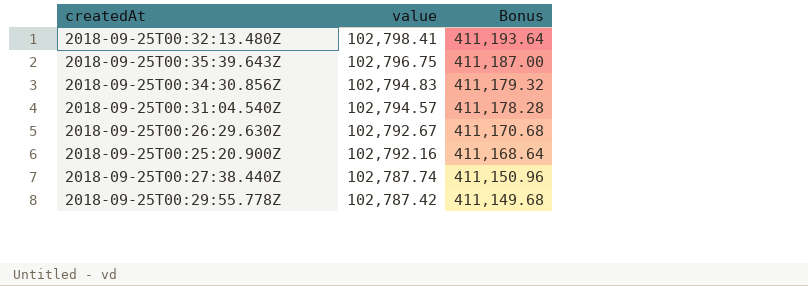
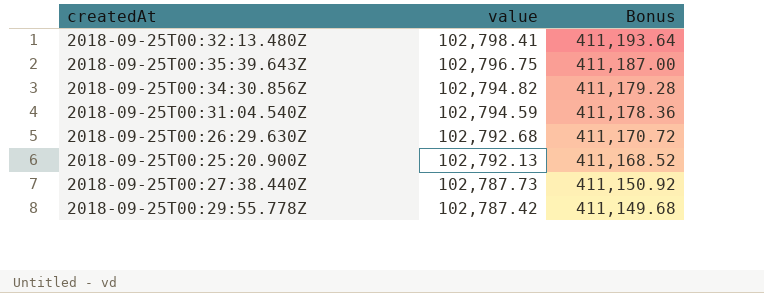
2018-09-25T00:34:30.856Z | value: 102,794.83 -> 102,794.82
2018-09-25T00:34:30.856Z | Bonus: 411,179.32 -> 411,179.28
2018-09-25T00:31:04.540Z | value: 102,794.57 -> 102,794.59
2018-09-25T00:31:04.540Z | Bonus: 411,178.28 -> 411,178.36
2018-09-25T00:26:29.630Z | value: 102,792.67 -> 102,792.68
2018-09-25T00:26:29.630Z | Bonus: 411,170.68 -> 411,170.72
2018-09-25T00:25:20.900Z | value: 102,792.16 -> 102,792.13
2018-09-25T00:25:20.900Z | Bonus: 411,168.64 -> 411,168.52
2018-09-25T00:27:38.440Z | value: 102,787.74 -> 102,787.73
2018-09-25T00:27:38.440Z | Bonus: 411,150.96 -> 411,150.92

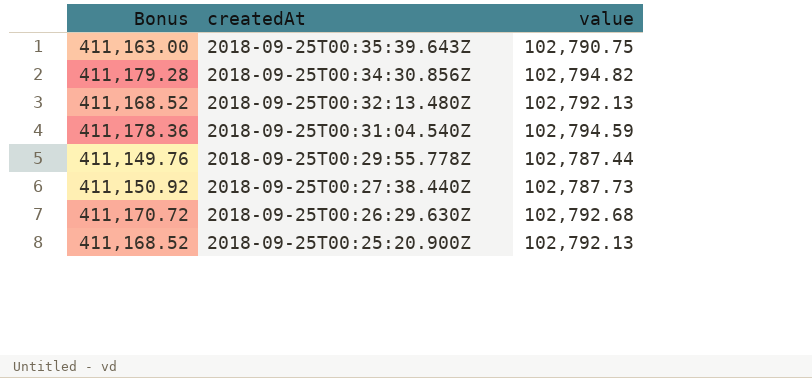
row order: value descending -> createdAt descending
column Bonus | position: 3 -> 1
2018-09-25T00:35:39.643Z | Bonus: 411,187.00 -> 411,163.00
2018-09-25T00:35:39.643Z | value: 102,796.75 -> 102,790.75
2018-09-25T00:32:13.480Z | Bonus: 411,193.64 -> 411,168.52
2018-09-25T00:32:13.480Z | value: 102,798.41 -> 102,792.13
2018-09-25T00:29:55.778Z | Bonus: 411,149.68 -> 411,149.76
2018-09-25T00:29:55.778Z | value: 102,787.42 -> 102,787.44

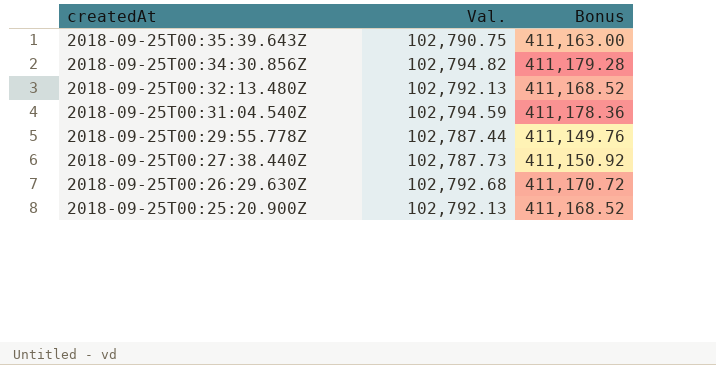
column name: value -> Val.
column Bonus | position: 1 -> 3

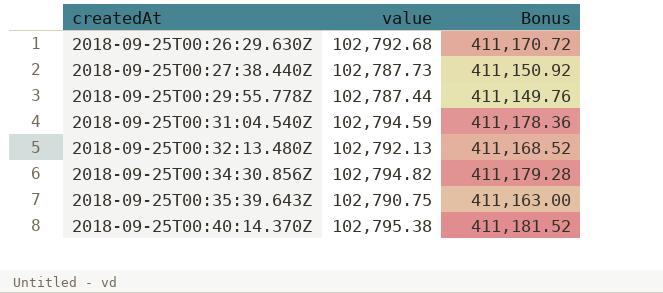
row order: createdAt descending -> createdAt ascending
column name: Val. -> value
row 2018-09-25T00:25:20.900Z: 102,792.13 | 411,168.52 -> none
row 2018-09-25T00:40:14.370Z: none -> 102,795.38 | 411,181.52

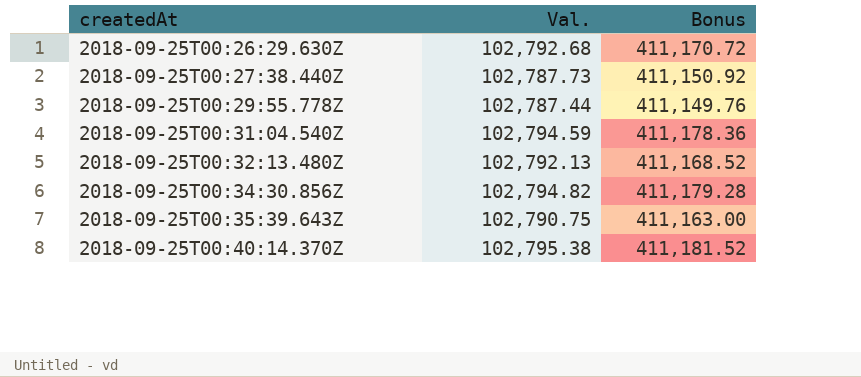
column name: value -> Val.

